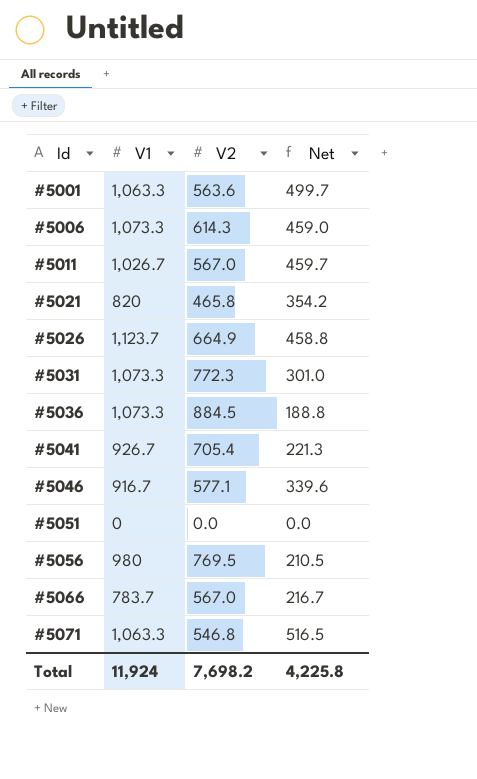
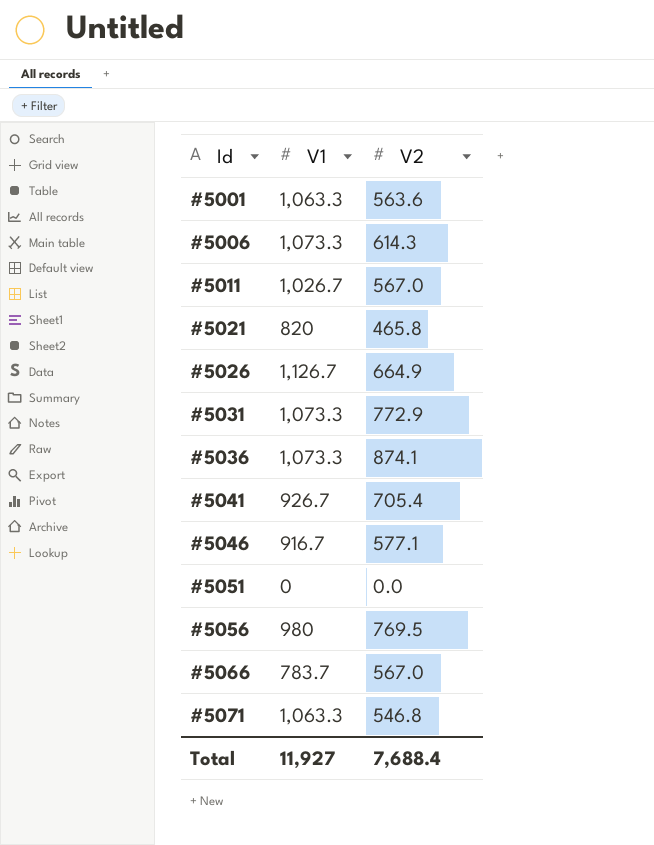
column Net | formula: [V1] - [V2] -> none
#5026 | V1: 1,123.7 -> 1,126.7
#5031 | V2: 772.3 -> 772.9
#5036 | V2: 884.5 -> 874.1
Total | V1: 11,924 -> 11,927
Total | V2: 7,698.2 -> 7,688.4

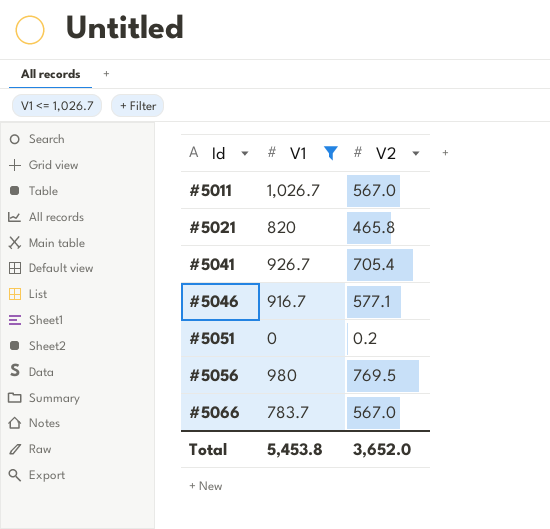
filter: none -> V1 <= 1,026.7
#5051 | V2: 0.0 -> 0.2
Total | V1: 11,927 -> 5,453.8
Total | V2: 7,688.4 -> 3,652.0

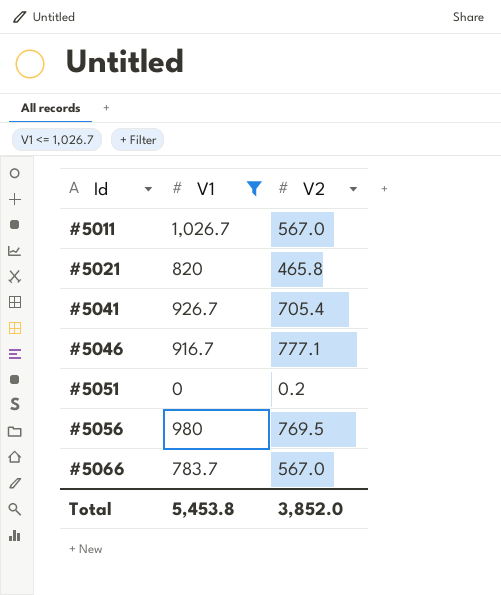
#5046 | V2: 577.1 -> 777.1
Total | V2: 3,652.0 -> 3,852.0

